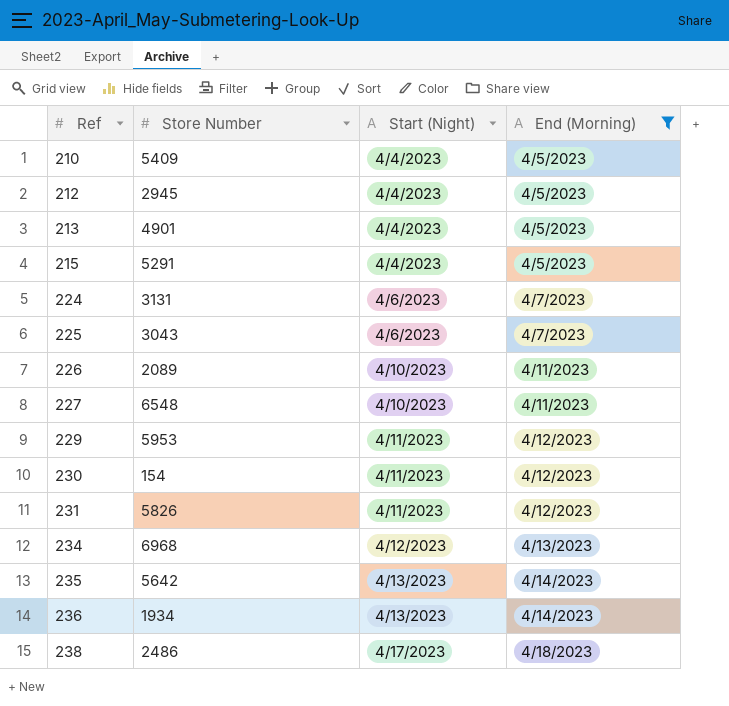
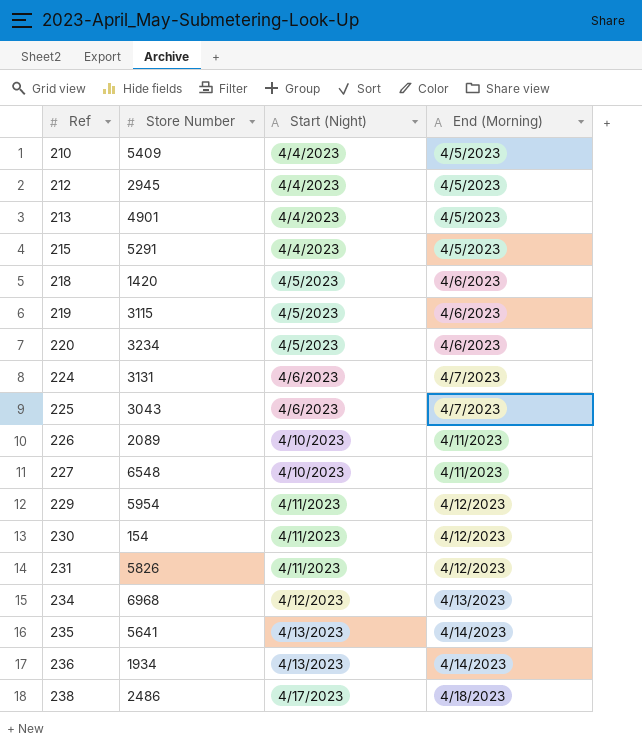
filter: End (Morning) != 4/6/2023 -> none
229 | Store Number: 5953 -> 5954
235 | Store Number: 5642 -> 5641

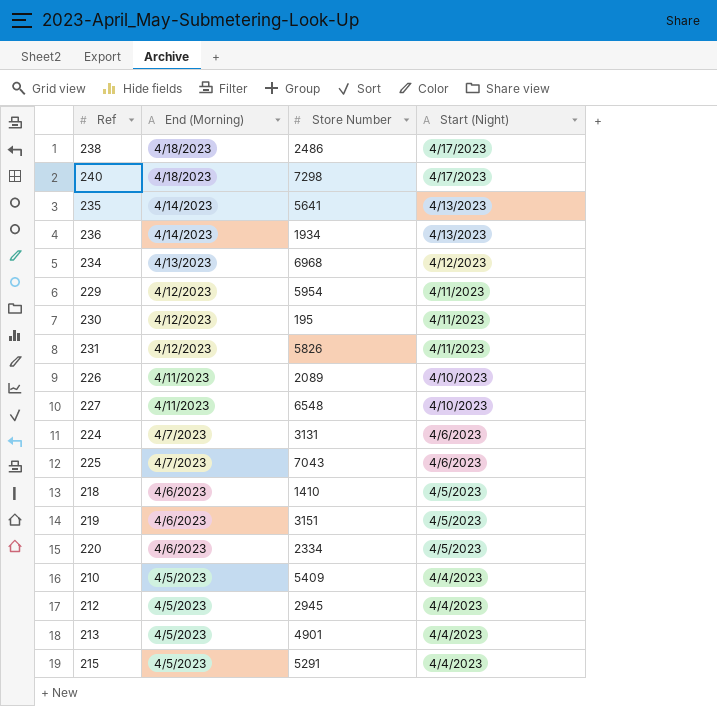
row order: Ref ascending -> End (Morning) descending
column End (Morning) | position: 4 -> 2
row 240: none -> 4/18/2023 | 7298 | 4/17/2023
230 | Store Number: 154 -> 195
225 | Store Number: 3043 -> 7043
218 | Store Number: 1420 -> 1410
219 | Store Number: 3115 -> 3151
220 | Store Number: 3234 -> 2334

